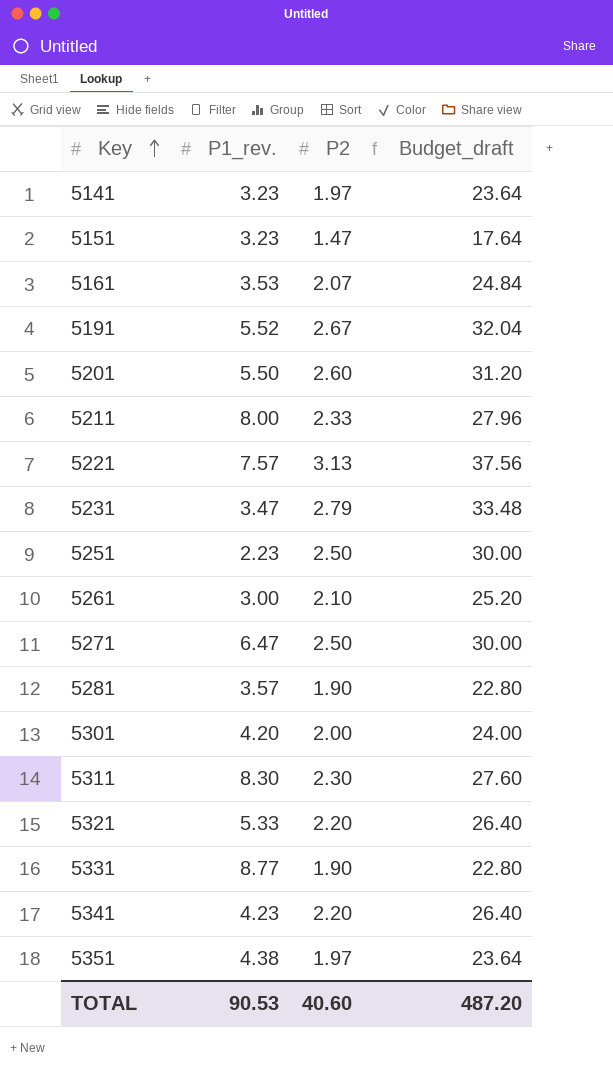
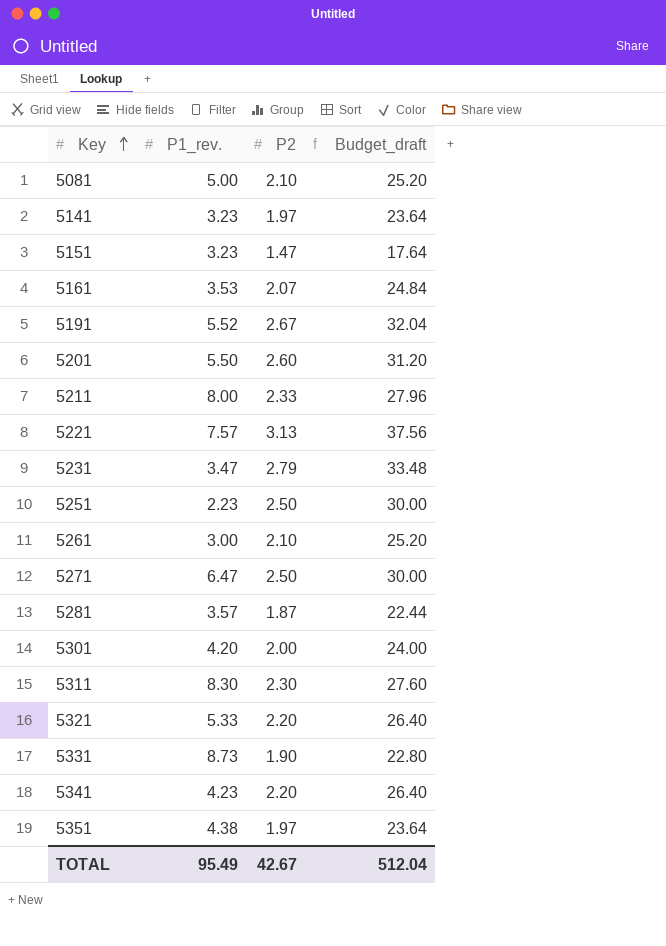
row 5081: none -> 5.00 | 2.10 | 25.20
5281 | P2: 1.90 -> 1.87
5281 | Budget_draft: 22.80 -> 22.44
5331 | P1_rev.: 8.77 -> 8.73
TOTAL | P1_rev.: 90.53 -> 95.49
TOTAL | P2: 40.60 -> 42.67
TOTAL | Budget_draft: 487.20 -> 512.04

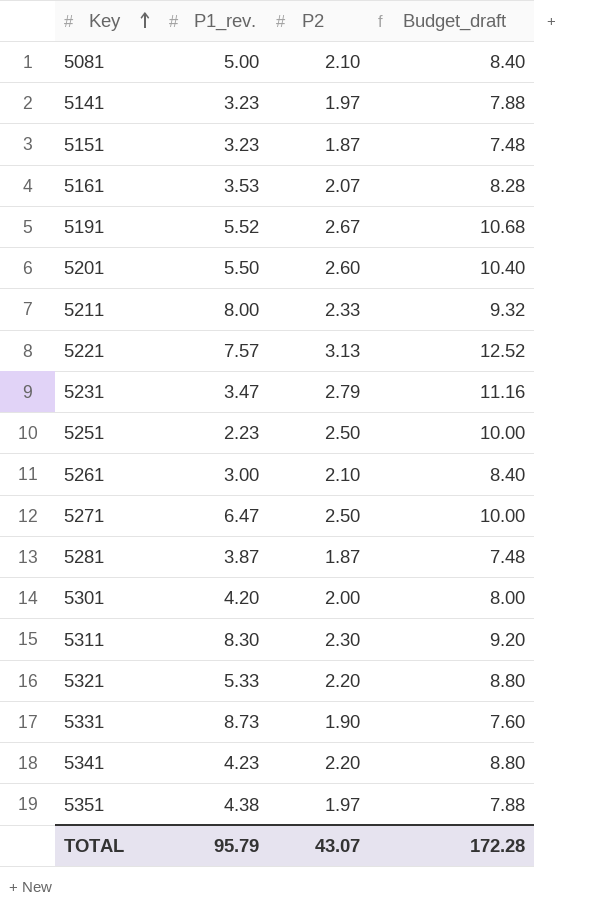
column Budget_draft | formula: [P2] * 12 -> [P2] * 4
5151 | P2: 1.47 -> 1.87
5281 | P1_rev.: 3.57 -> 3.87
TOTAL | P1_rev.: 95.49 -> 95.79
TOTAL | P2: 42.67 -> 43.07
TOTAL | Budget_draft: 512.04 -> 172.28

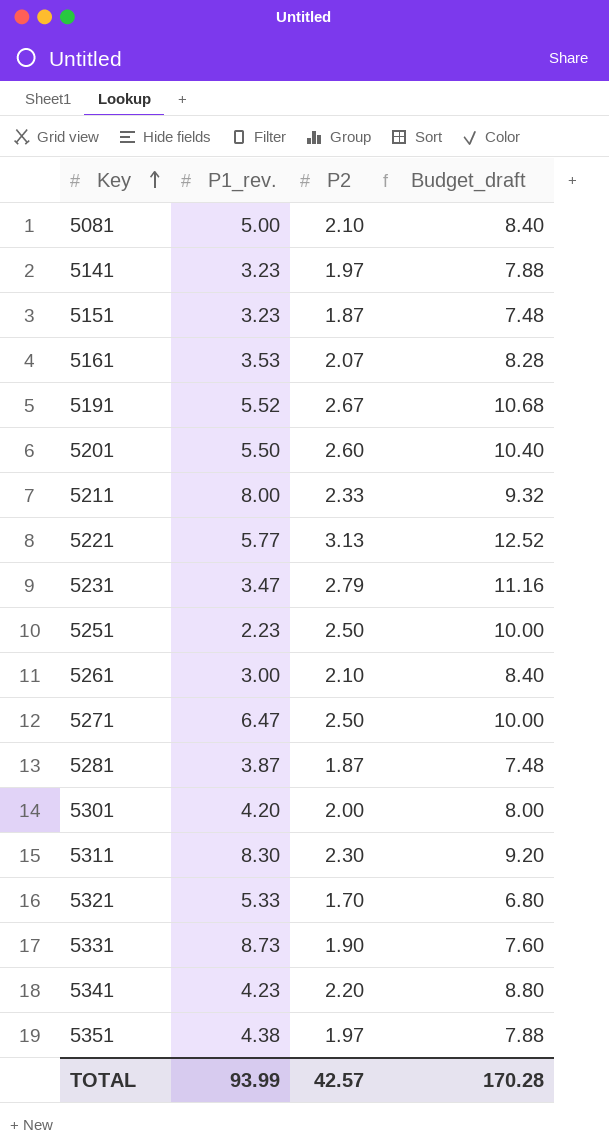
5221 | P1_rev.: 7.57 -> 5.77
5321 | P2: 2.20 -> 1.70
5321 | Budget_draft: 8.80 -> 6.80
TOTAL | P1_rev.: 95.79 -> 93.99
TOTAL | P2: 43.07 -> 42.57
TOTAL | Budget_draft: 172.28 -> 170.28

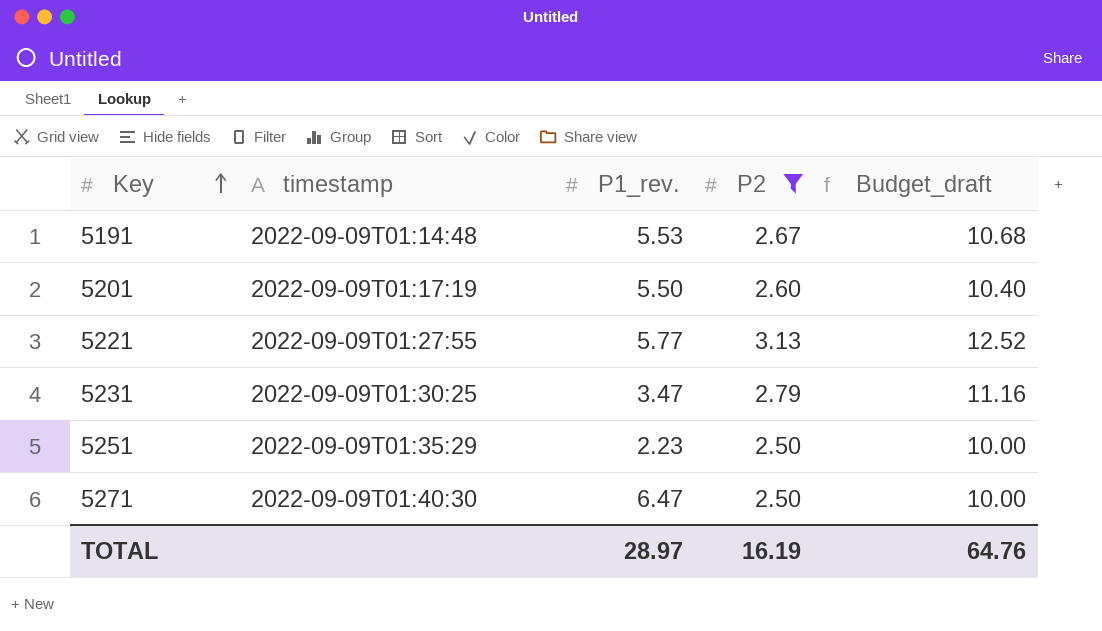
filter: none -> P2 >= 2.50
column timestamp | position: none -> 2
5191 | P1_rev.: 5.52 -> 5.53
TOTAL | P1_rev.: 93.99 -> 28.97
TOTAL | P2: 42.57 -> 16.19
TOTAL | Budget_draft: 170.28 -> 64.76

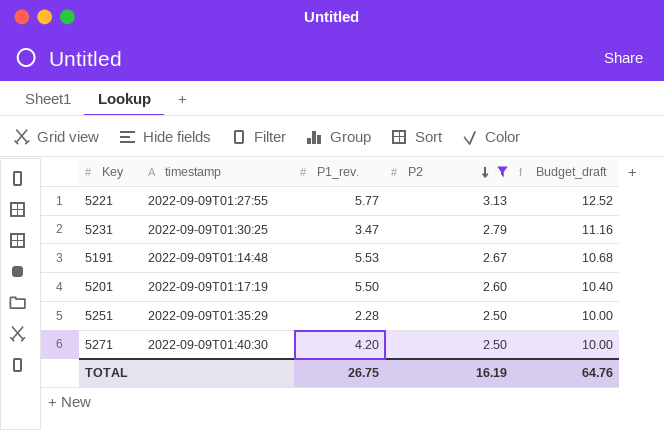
row order: Key ascending -> P2 descending
5251 | P1_rev.: 2.23 -> 2.28
5271 | P1_rev.: 6.47 -> 4.20
TOTAL | P1_rev.: 28.97 -> 26.75

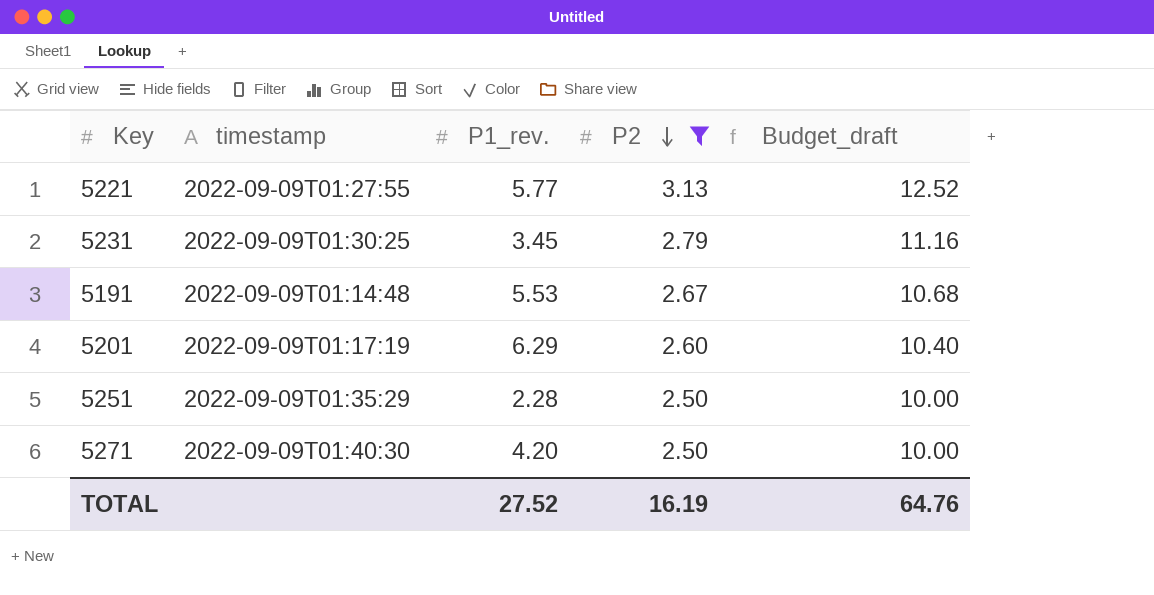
5231 | P1_rev.: 3.47 -> 3.45
5201 | P1_rev.: 5.50 -> 6.29
TOTAL | P1_rev.: 26.75 -> 27.52

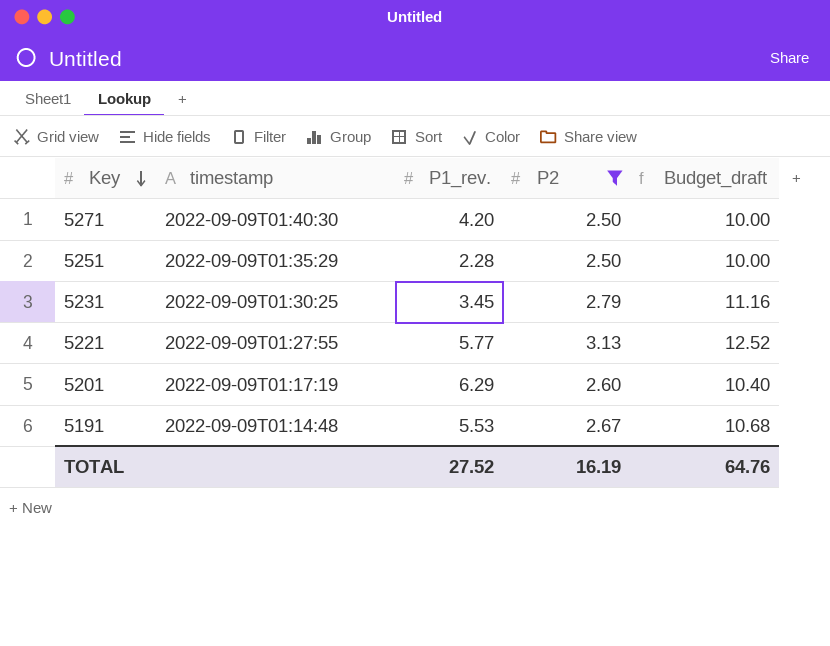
row order: P2 descending -> Key descending

